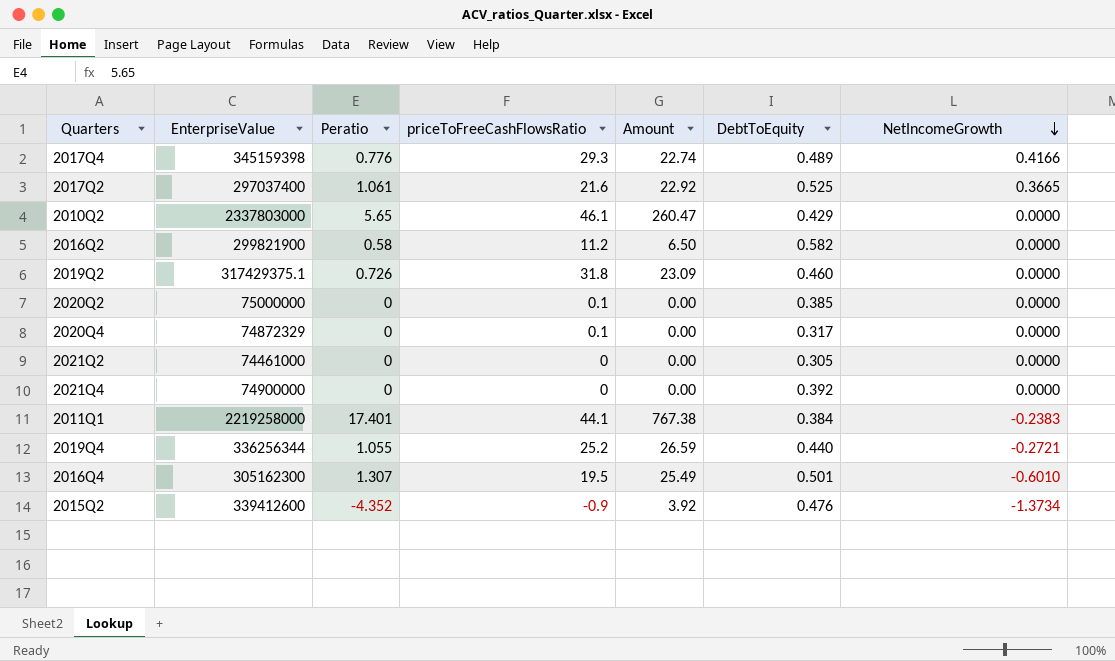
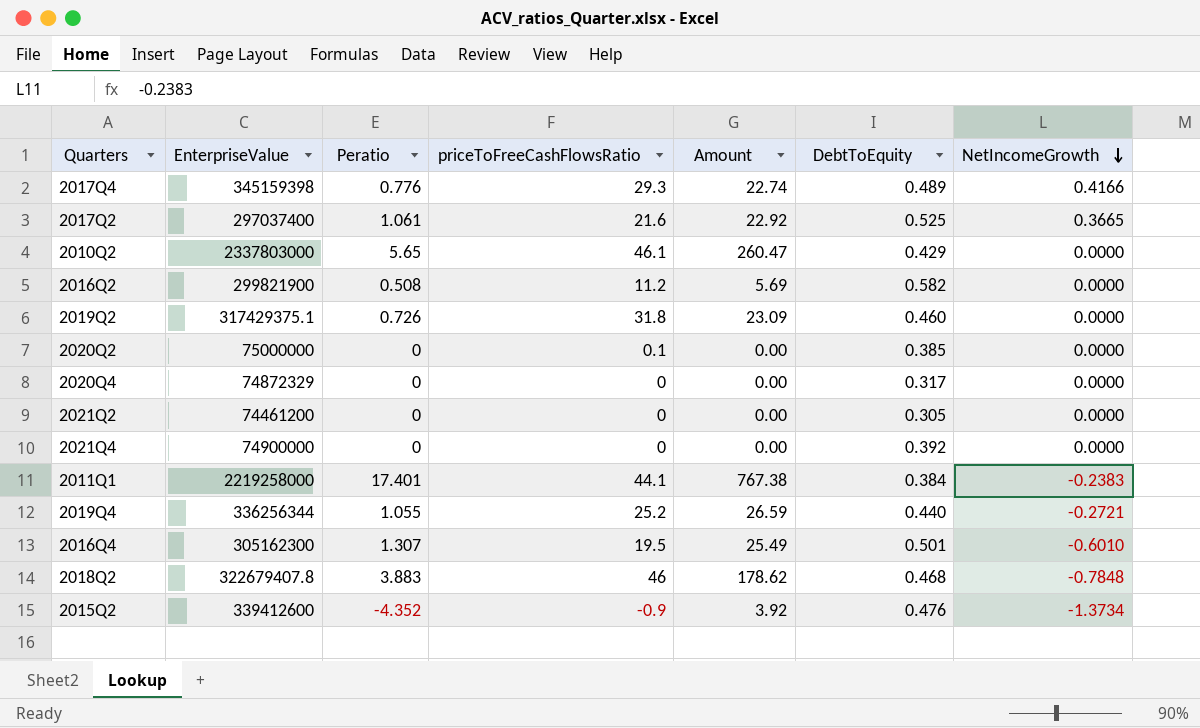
2016Q2 | Peratio: 0.58 -> 0.508
2016Q2 | Amount: 6.50 -> 5.69
2020Q4 | priceToFreeCashFlowsRatio: 0.1 -> 0
2021Q2 | EnterpriseValue: 74461000 -> 74461200
row 2018Q2: none -> 322679407.8 | 3.883 | 46 | 178.62 | 0.468 | -0.7848

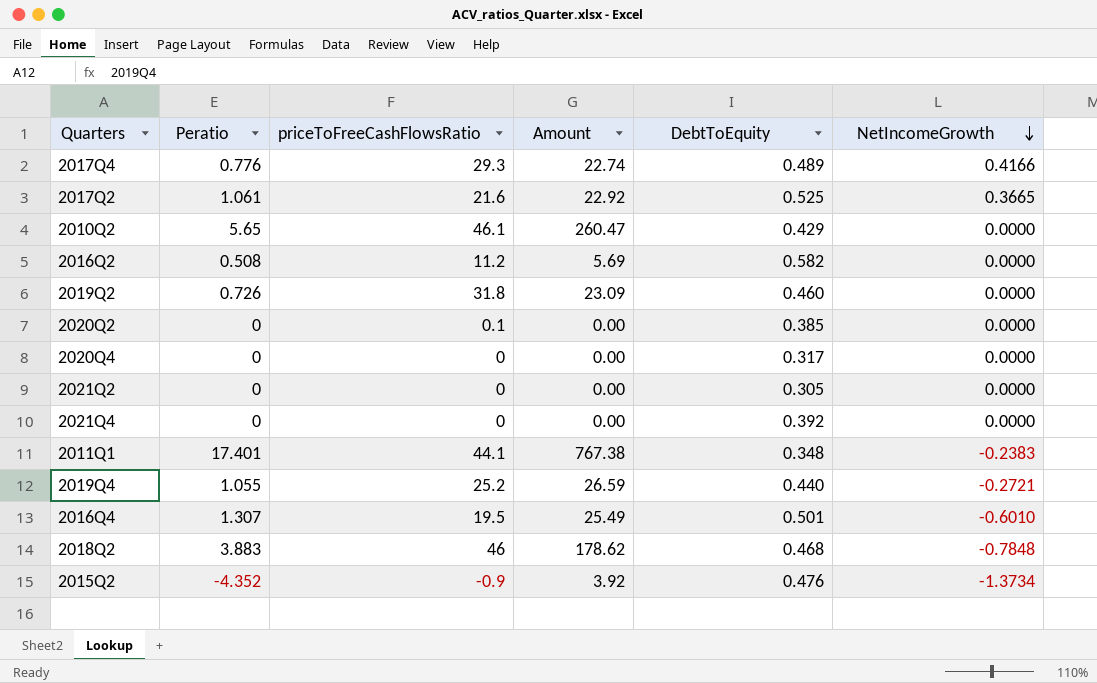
column EnterpriseValue | position: 2 -> none
2011Q1 | DebtToEquity: 0.384 -> 0.348

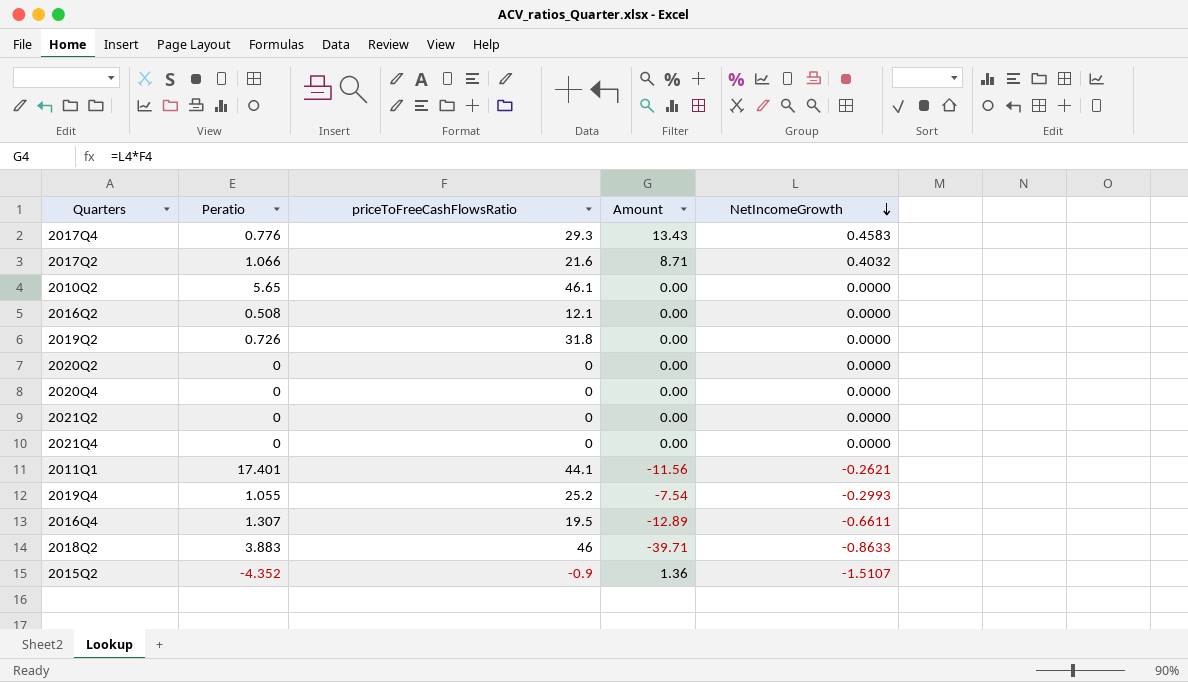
column DebtToEquity | position: 5 -> none
column Amount | formula: [Peratio] * [priceToFreeCashFlowsRatio] -> [priceToFreeCashFlowsRatio] * [NetIncomeGrowth]
2017Q4 | NetIncomeGrowth: 0.4166 -> 0.4583
2017Q2 | Peratio: 1.061 -> 1.066
2017Q2 | NetIncomeGrowth: 0.3665 -> 0.4032
2016Q2 | priceToFreeCashFlowsRatio: 11.2 -> 12.1
2020Q2 | priceToFreeCashFlowsRatio: 0.1 -> 0
2011Q1 | NetIncomeGrowth: -0.2383 -> -0.2621
2019Q4 | NetIncomeGrowth: -0.2721 -> -0.2993
2016Q4 | NetIncomeGrowth: -0.6010 -> -0.6611
2018Q2 | NetIncomeGrowth: -0.7848 -> -0.8633
2015Q2 | NetIncomeGrowth: -1.3734 -> -1.5107

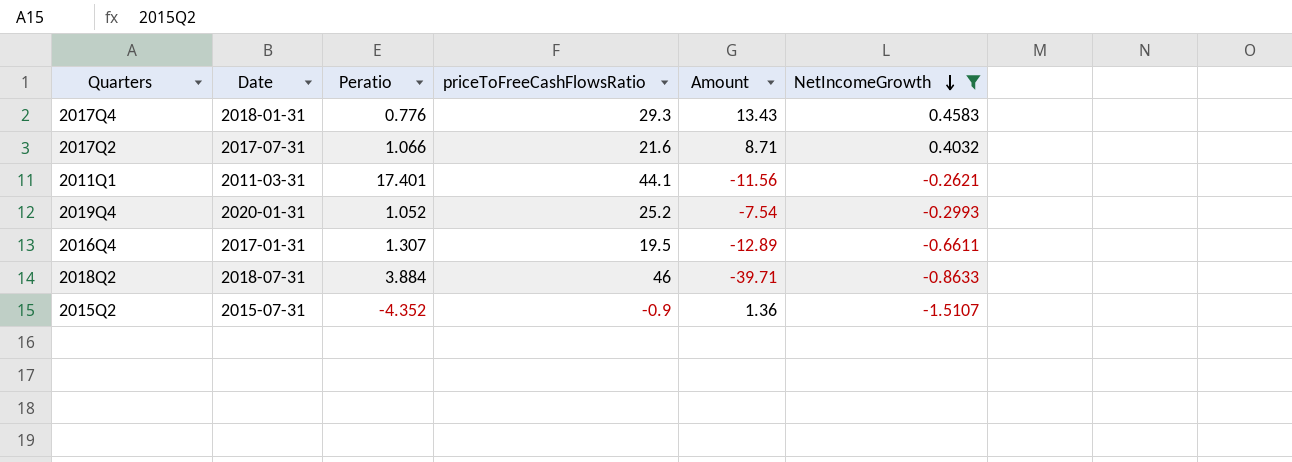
filter: none -> NetIncomeGrowth != 0.0000
column Date | position: none -> 2
2019Q4 | Peratio: 1.055 -> 1.052
2018Q2 | Peratio: 3.883 -> 3.884

